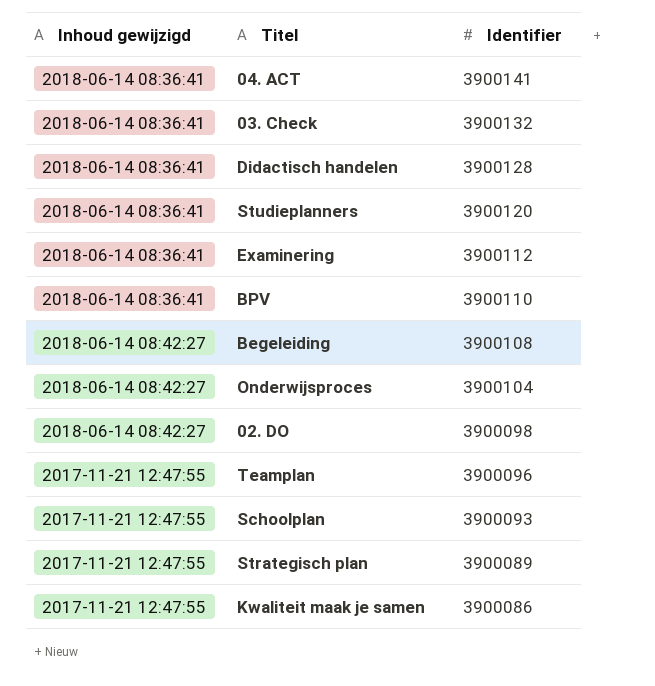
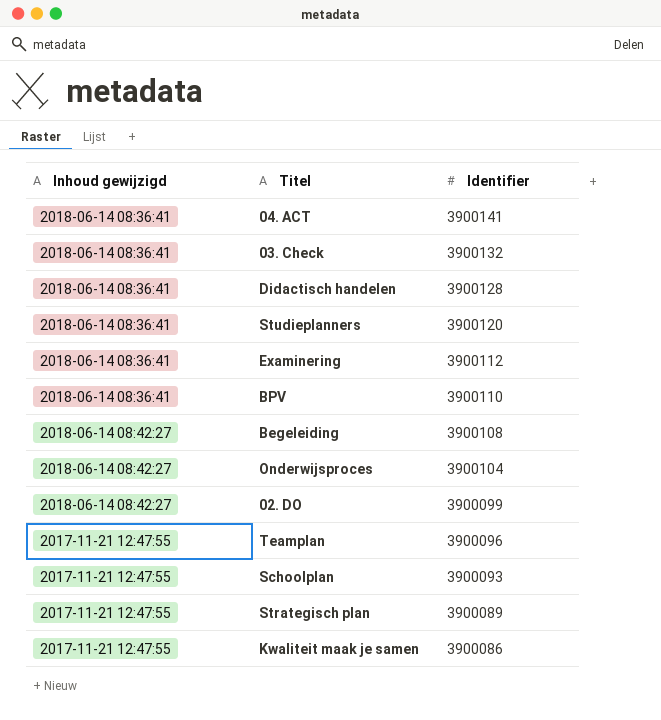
02. DO | Identifier: 3900098 -> 3900099

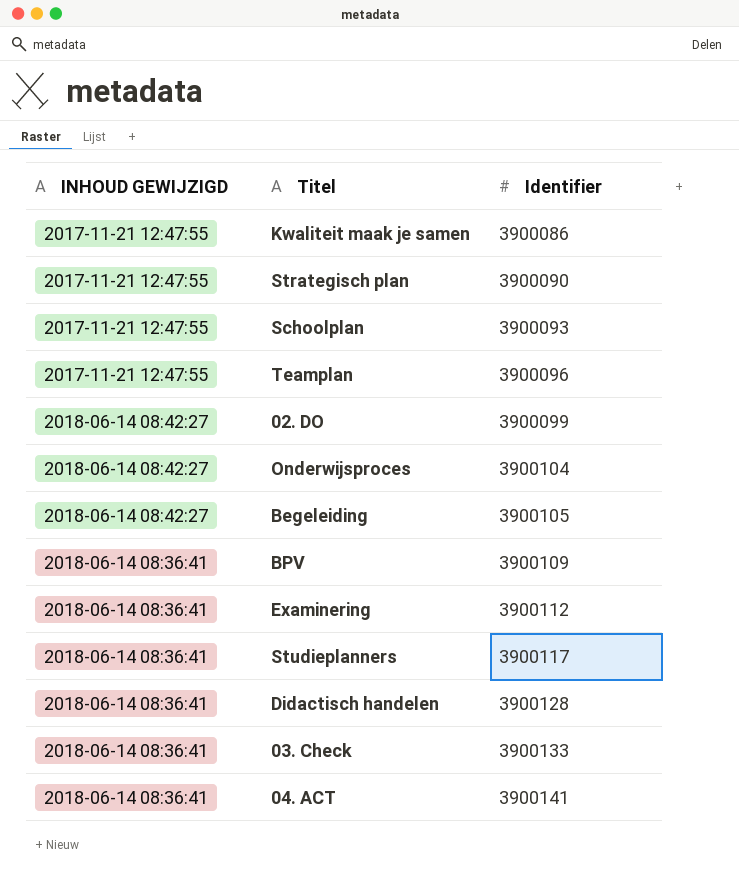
row order: Identifier descending -> Identifier ascending
column name: Inhoud gewijzigd -> INHOUD GEWIJZIGD
Strategisch plan | Identifier: 3900089 -> 3900090
Begeleiding | Identifier: 3900108 -> 3900105
BPV | Identifier: 3900110 -> 3900109
Studieplanners | Identifier: 3900120 -> 3900117
03. Check | Identifier: 3900132 -> 3900133

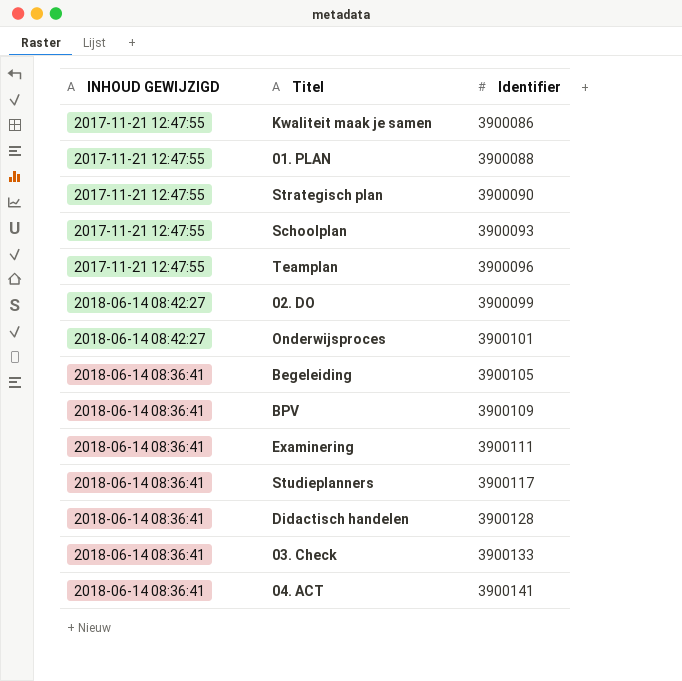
row 01. PLAN: none -> 2017-11-21 12:47:55 | 3900088
Onderwijsproces | Identifier: 3900104 -> 3900101
Begeleiding | INHOUD GEWIJZIGD: 2018-06-14 08:42:27 -> 2018-06-14 08:36:41
Examinering | Identifier: 3900112 -> 3900111

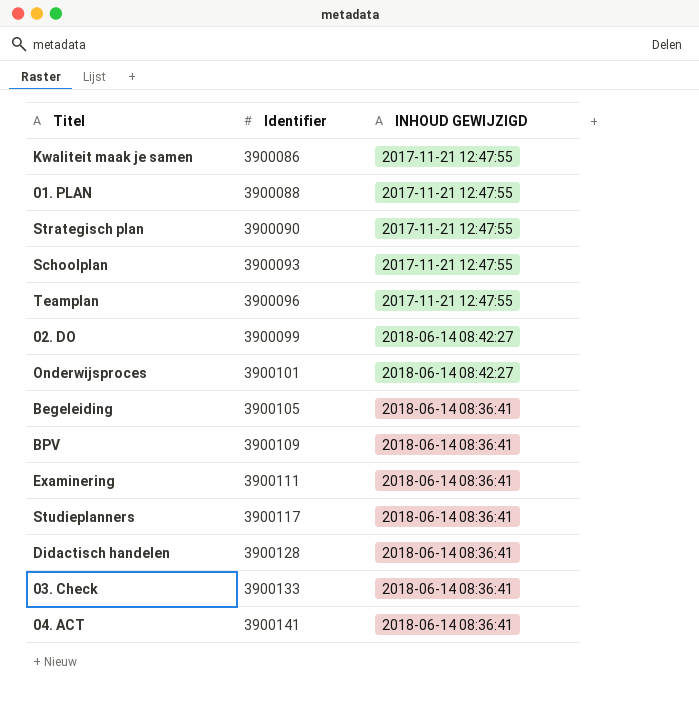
column INHOUD GEWIJZIGD | position: 1 -> 3

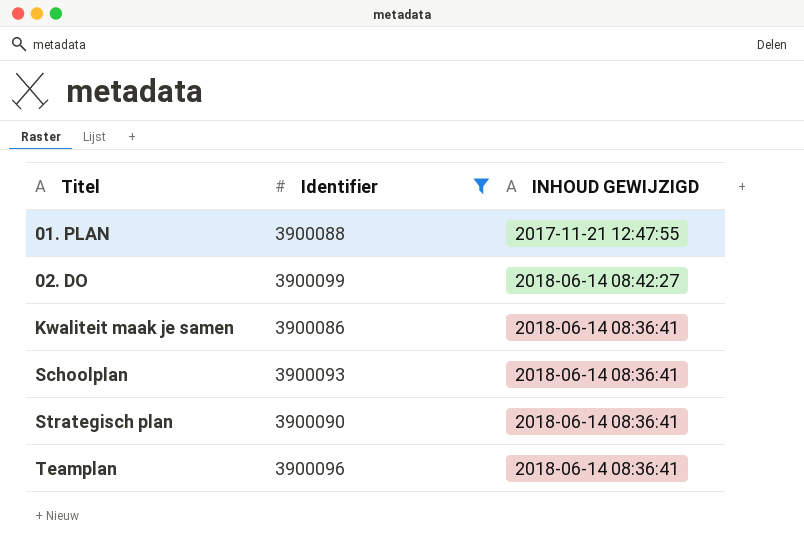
filter: none -> Identifier <= 3900099
row order: Identifier ascending -> Titel ascending
Kwaliteit maak je samen | INHOUD GEWIJZIGD: 2017-11-21 12:47:55 -> 2018-06-14 08:36:41
Schoolplan | INHOUD GEWIJZIGD: 2017-11-21 12:47:55 -> 2018-06-14 08:36:41
Strategisch plan | INHOUD GEWIJZIGD: 2017-11-21 12:47:55 -> 2018-06-14 08:36:41
Teamplan | INHOUD GEWIJZIGD: 2017-11-21 12:47:55 -> 2018-06-14 08:36:41

